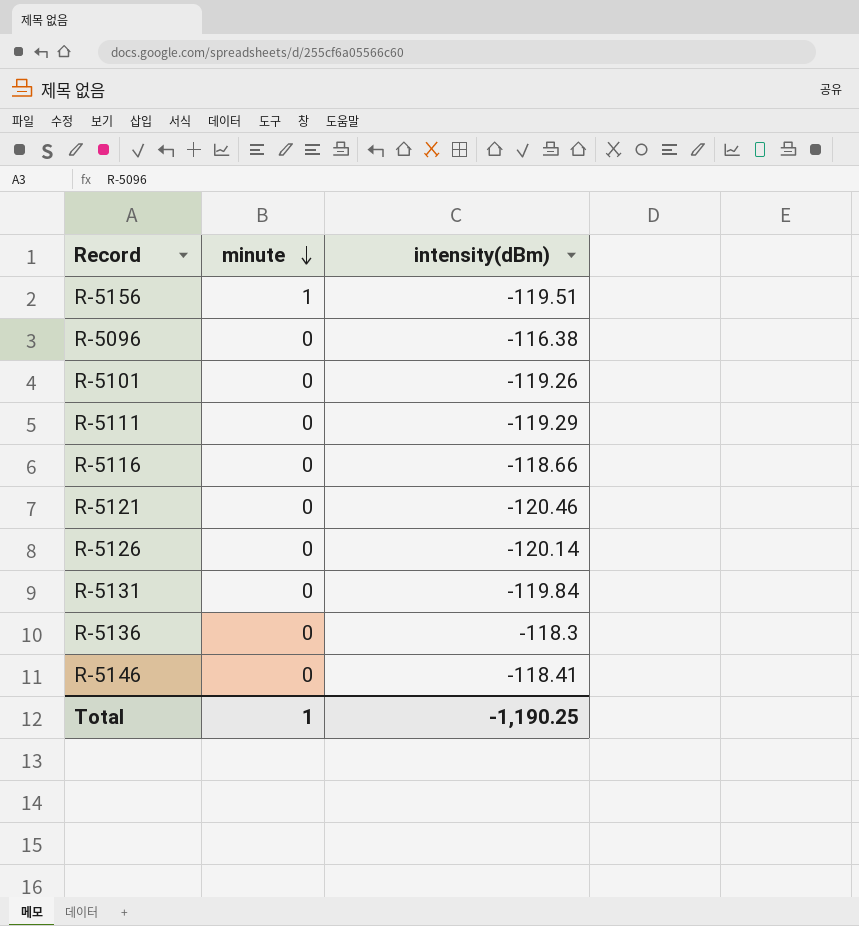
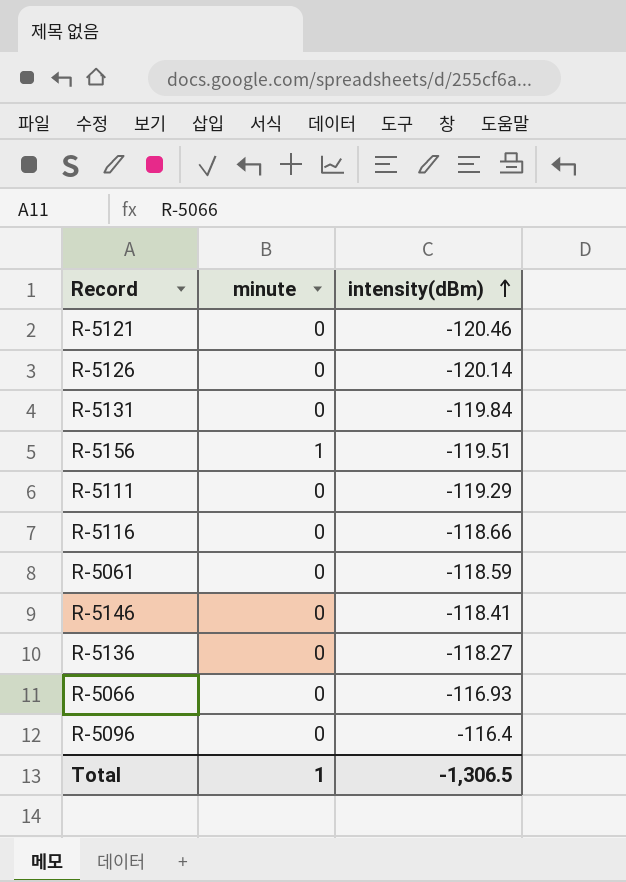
row order: minute descending -> intensity(dBm) ascending
row R-5101: 0 | -119.26 -> none
row R-5061: none -> 0 | -118.59
R-5136 | intensity(dBm): -118.3 -> -118.27
row R-5066: none -> 0 | -116.93
R-5096 | intensity(dBm): -116.38 -> -116.4
Total | intensity(dBm): -1,190.25 -> -1,306.5

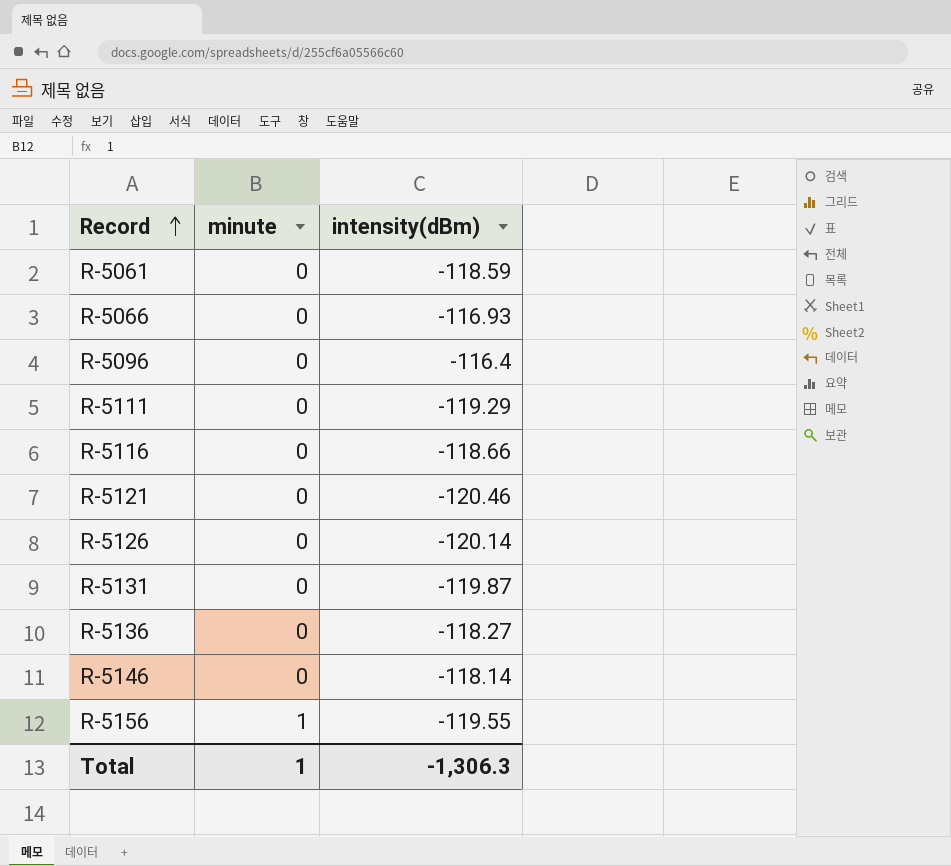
row order: intensity(dBm) ascending -> Record ascending
R-5131 | intensity(dBm): -119.84 -> -119.87
R-5146 | intensity(dBm): -118.41 -> -118.14
R-5156 | intensity(dBm): -119.51 -> -119.55
Total | intensity(dBm): -1,306.5 -> -1,306.3

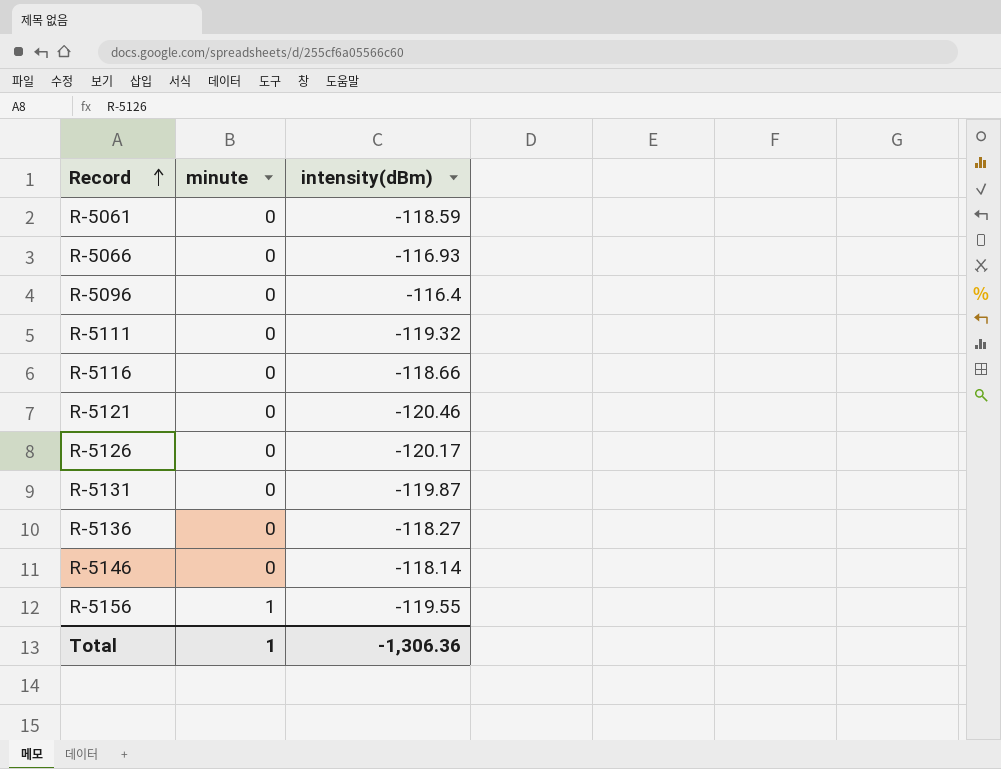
R-5111 | intensity(dBm): -119.29 -> -119.32
R-5126 | intensity(dBm): -120.14 -> -120.17
Total | intensity(dBm): -1,306.3 -> -1,306.36

